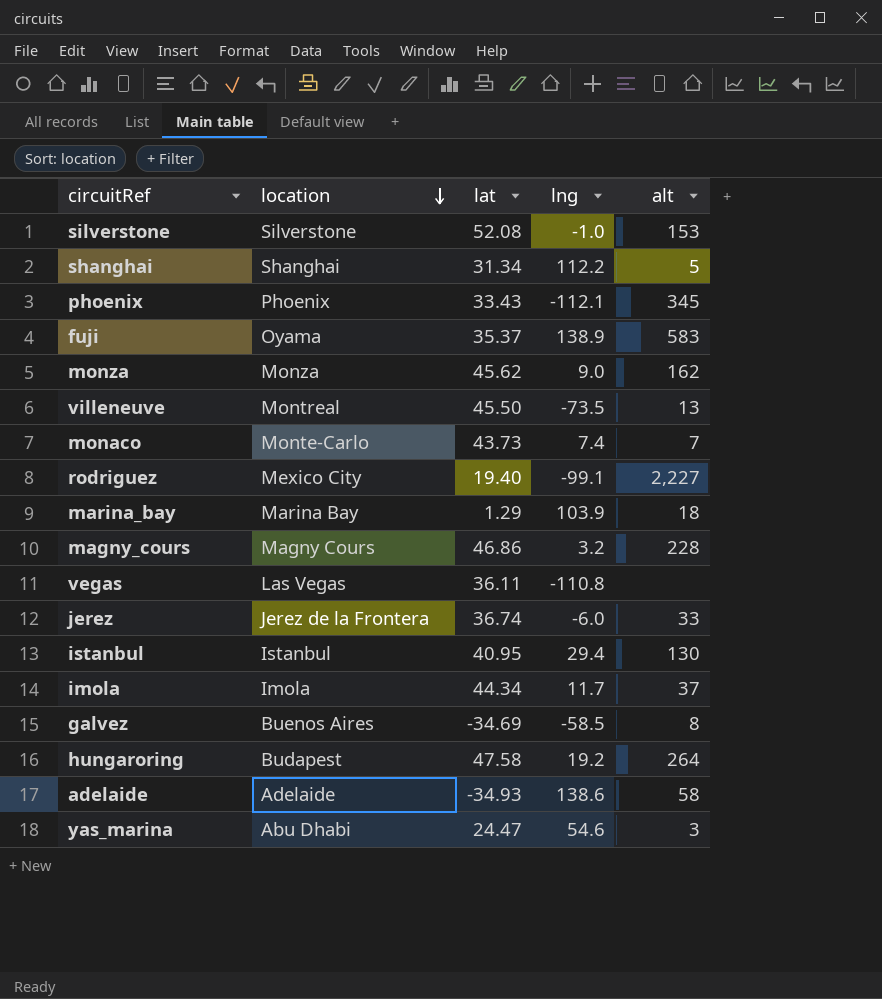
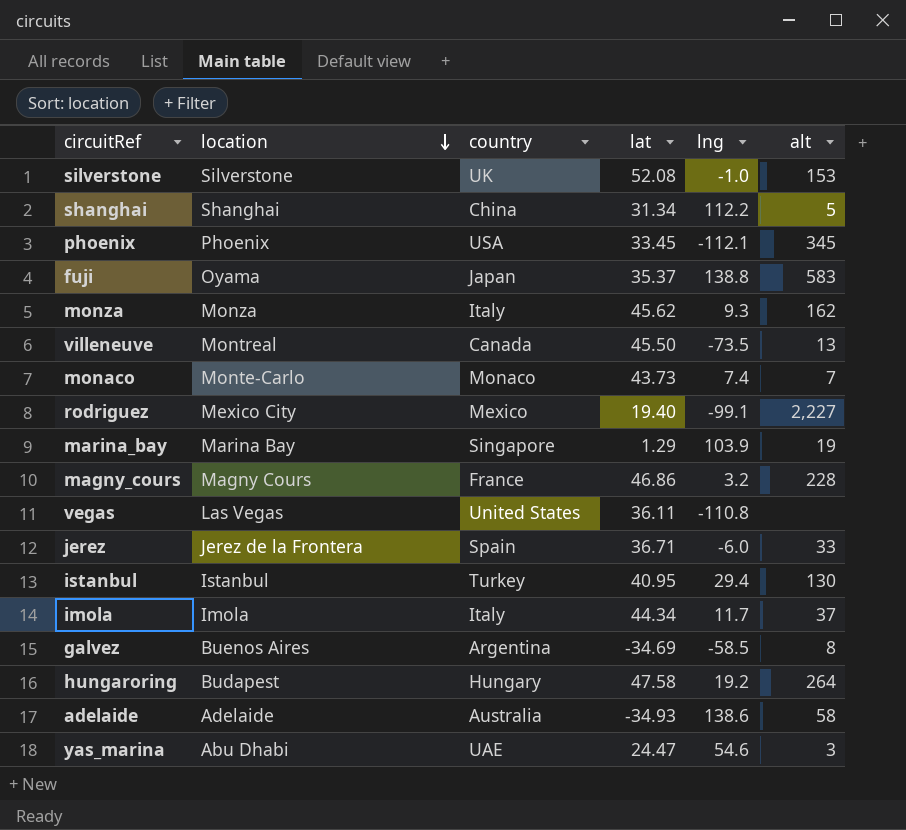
column country | position: none -> 3
phoenix | lat: 33.43 -> 33.45
fuji | lng: 138.9 -> 138.8
monza | lng: 9.0 -> 9.3
marina_bay | alt: 18 -> 19
jerez | lat: 36.74 -> 36.71

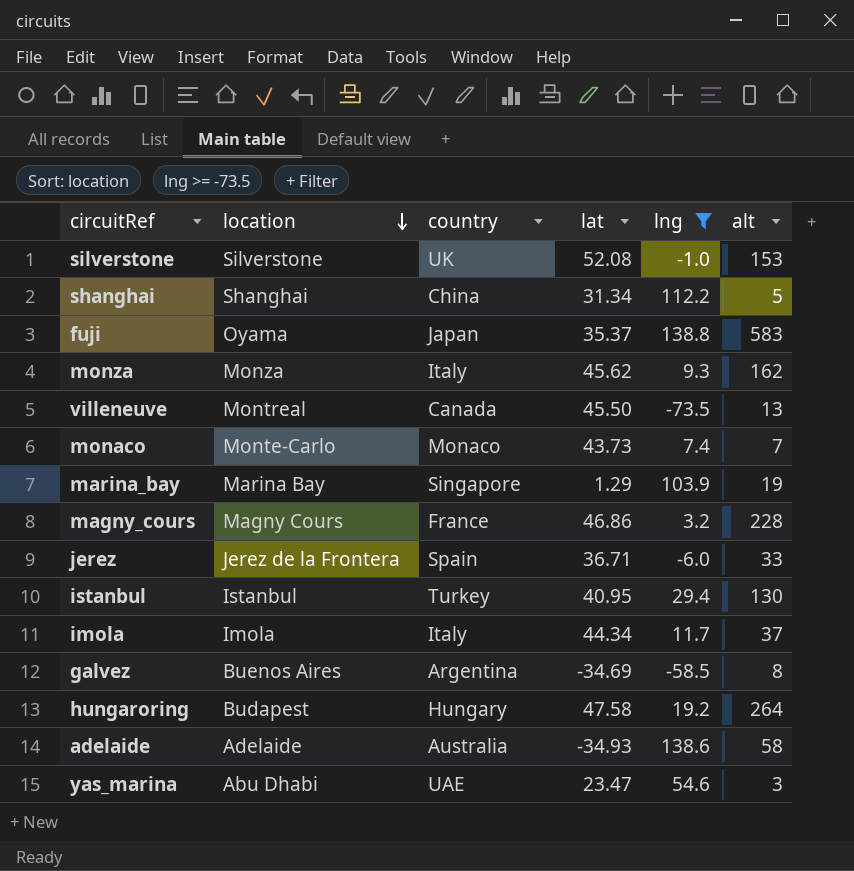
filter: none -> lng >= -73.5
yas_marina | lat: 24.47 -> 23.47

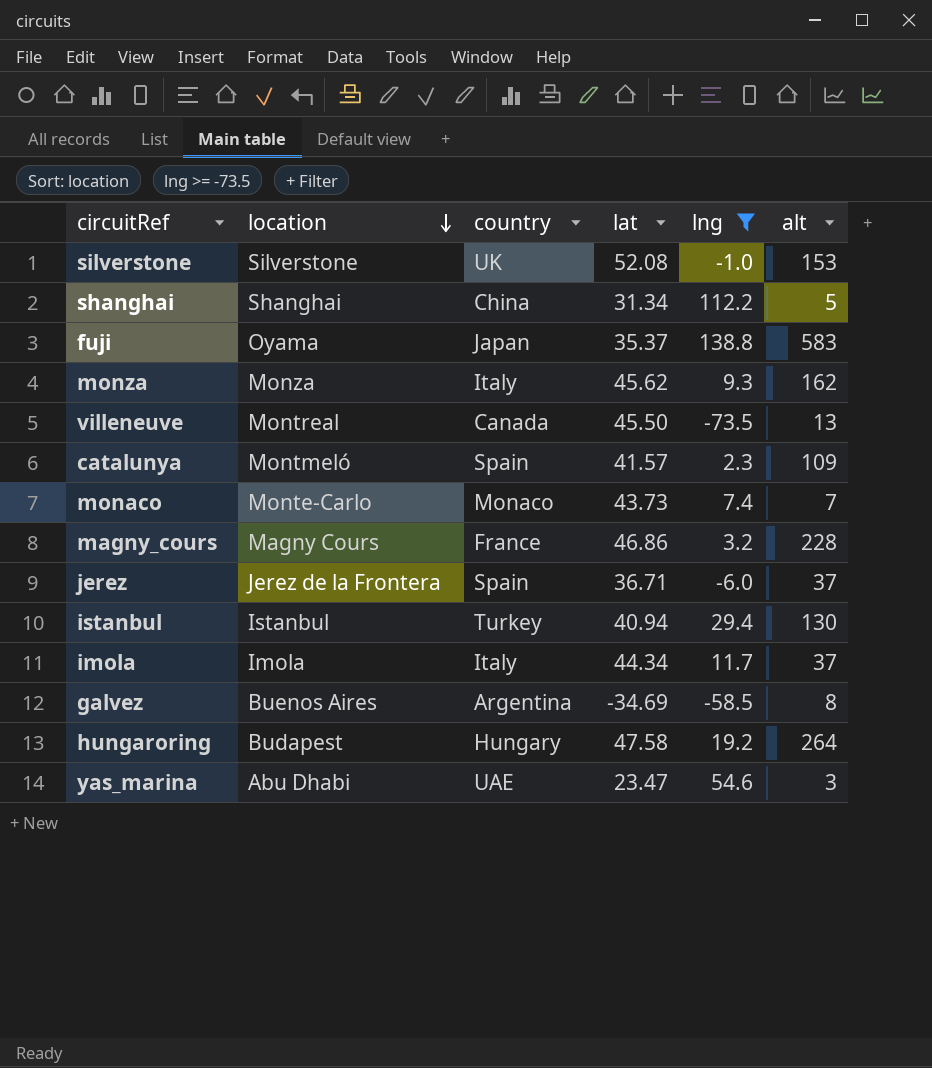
row marina_bay: Marina Bay | Singapore | 1.29 | 103.9 | 19 -> none
row adelaide: Adelaide | Australia | -34.93 | 138.6 | 58 -> none
row catalunya: none -> Montmeló | Spain | 41.57 | 2.3 | 109
jerez | alt: 33 -> 37
istanbul | lat: 40.95 -> 40.94

